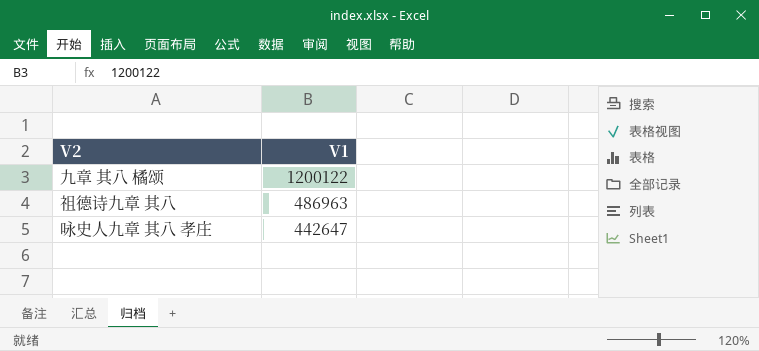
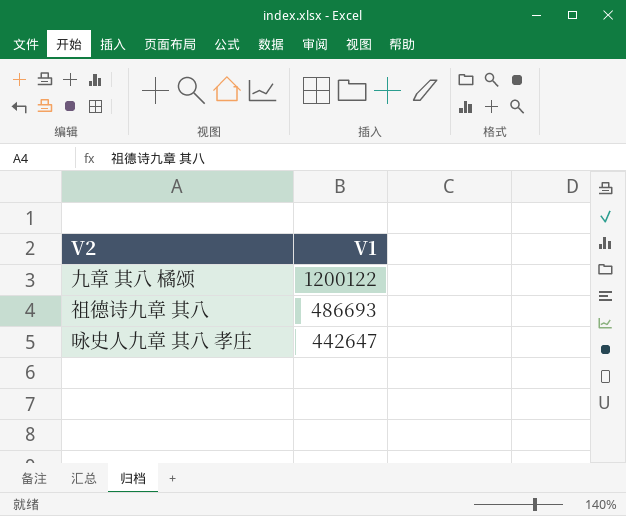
祖德诗九章 其八 | V1: 486963 -> 486693

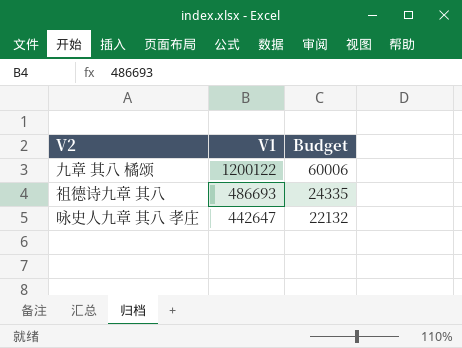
column Budget | formula: none -> [V1] * 0.05

